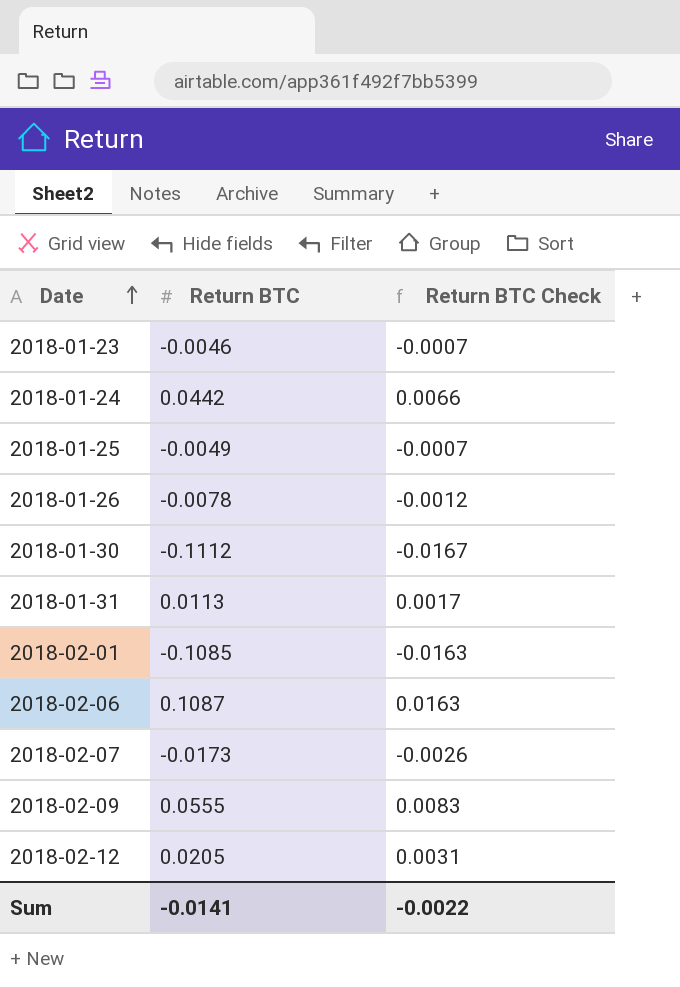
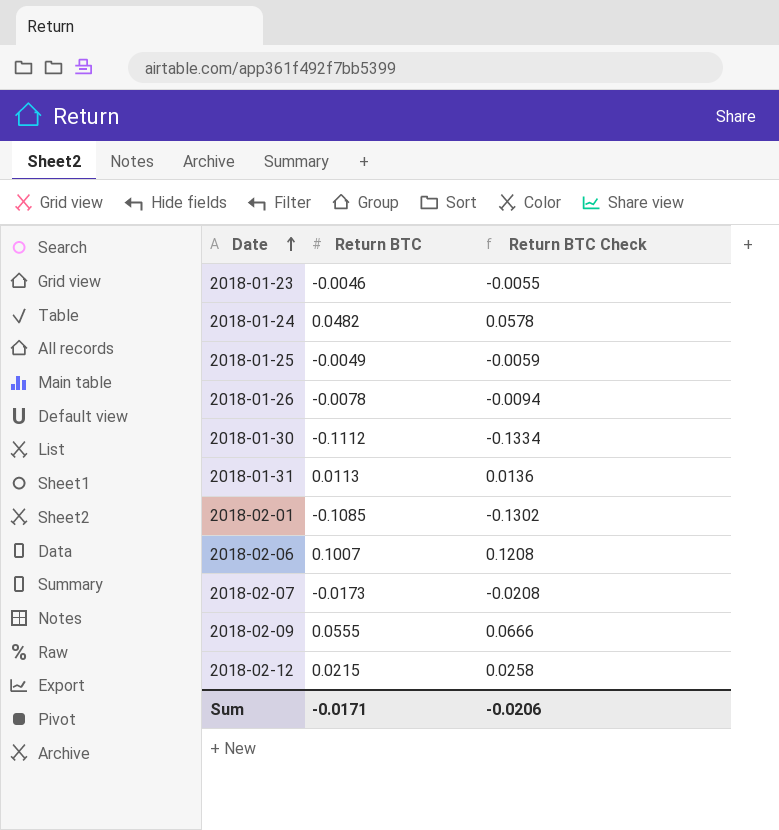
column Return BTC Check | formula: [Return BTC] * 0.15 -> [Return BTC] * 1.2
2018-01-24 | Return BTC: 0.0442 -> 0.0482
2018-02-06 | Return BTC: 0.1087 -> 0.1007
2018-02-12 | Return BTC: 0.0205 -> 0.0215
Sum | Return BTC: -0.0141 -> -0.0171
Sum | Return BTC Check: -0.0022 -> -0.0206

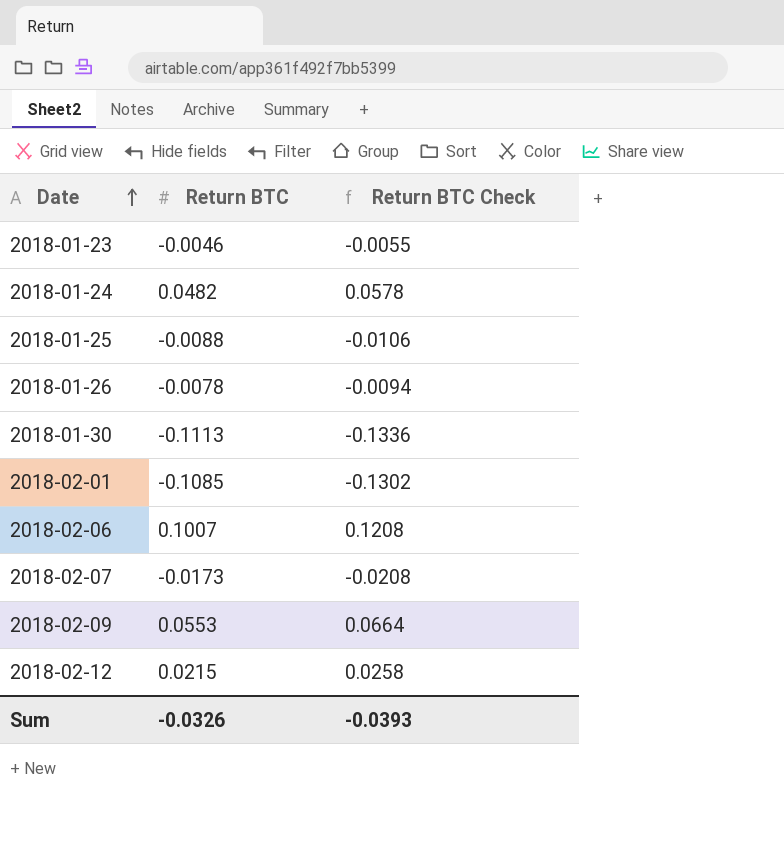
row 2018-01-31: 0.0113 | 0.0136 -> none
2018-01-25 | Return BTC: -0.0049 -> -0.0088
2018-01-25 | Return BTC Check: -0.0059 -> -0.0106
2018-01-30 | Return BTC: -0.1112 -> -0.1113
2018-01-30 | Return BTC Check: -0.1334 -> -0.1336
2018-02-09 | Return BTC: 0.0555 -> 0.0553
2018-02-09 | Return BTC Check: 0.0666 -> 0.0664
Sum | Return BTC: -0.0171 -> -0.0326
Sum | Return BTC Check: -0.0206 -> -0.0393

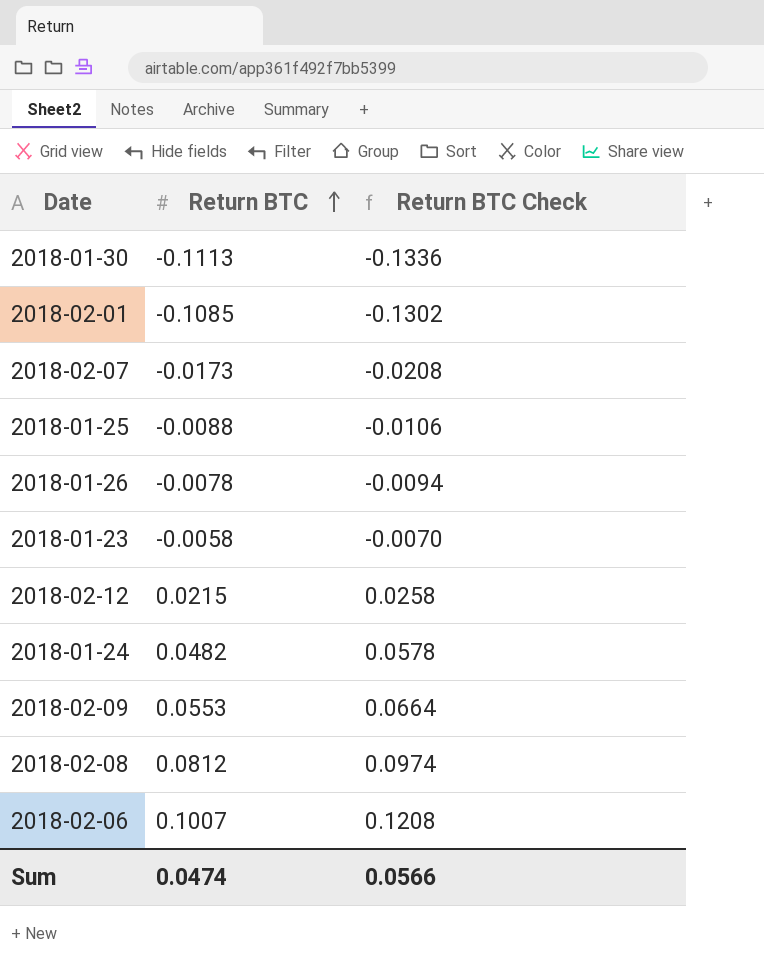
row order: Date ascending -> Return BTC ascending
2018-01-23 | Return BTC: -0.0046 -> -0.0058
2018-01-23 | Return BTC Check: -0.0055 -> -0.0070
row 2018-02-08: none -> 0.0812 | 0.0974
Sum | Return BTC: -0.0326 -> 0.0474
Sum | Return BTC Check: -0.0393 -> 0.0566

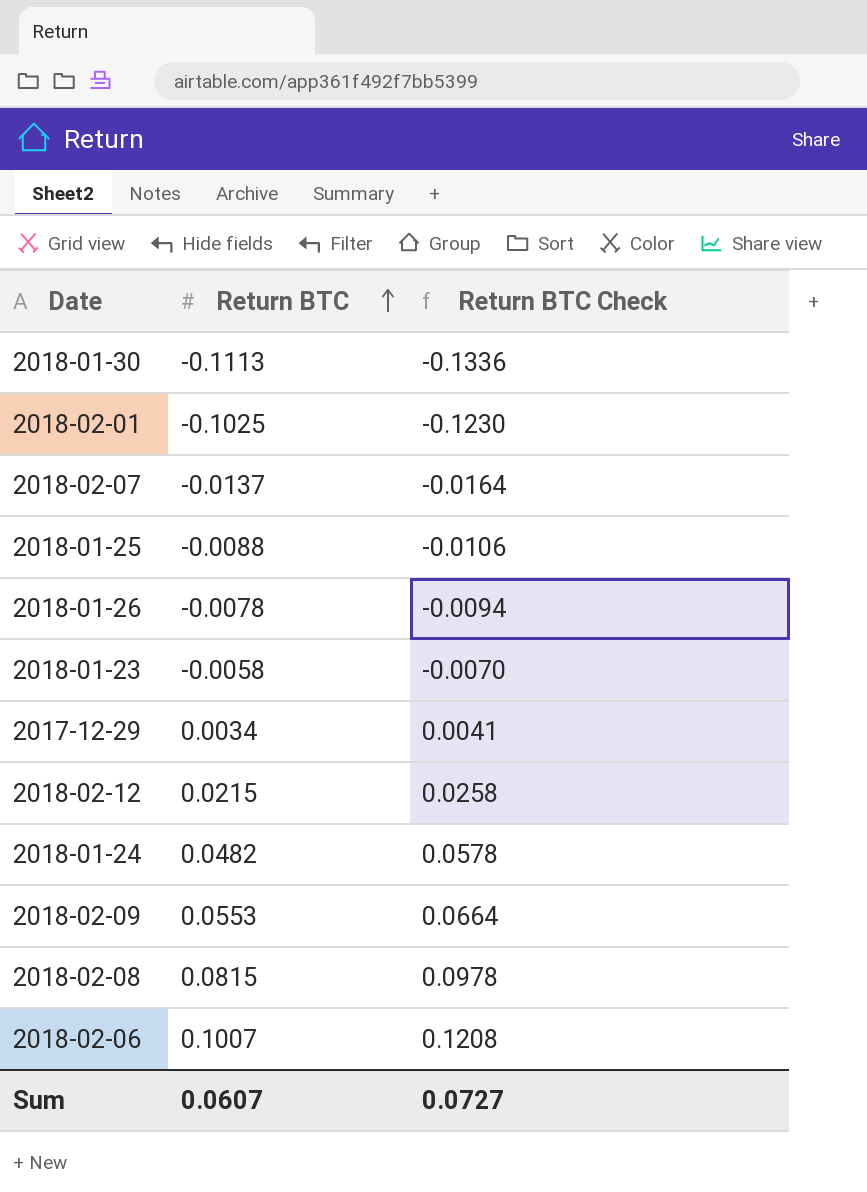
2018-02-01 | Return BTC: -0.1085 -> -0.1025
2018-02-01 | Return BTC Check: -0.1302 -> -0.1230
2018-02-07 | Return BTC: -0.0173 -> -0.0137
2018-02-07 | Return BTC Check: -0.0208 -> -0.0164
row 2017-12-29: none -> 0.0034 | 0.0041
2018-02-08 | Return BTC: 0.0812 -> 0.0815
2018-02-08 | Return BTC Check: 0.0974 -> 0.0978
Sum | Return BTC: 0.0474 -> 0.0607
Sum | Return BTC Check: 0.0566 -> 0.0727

